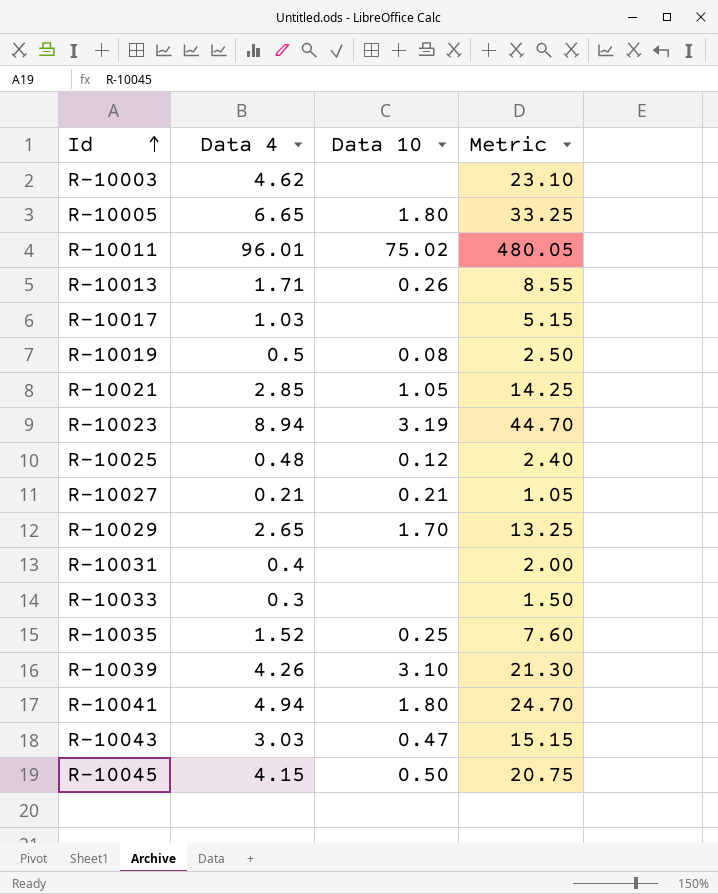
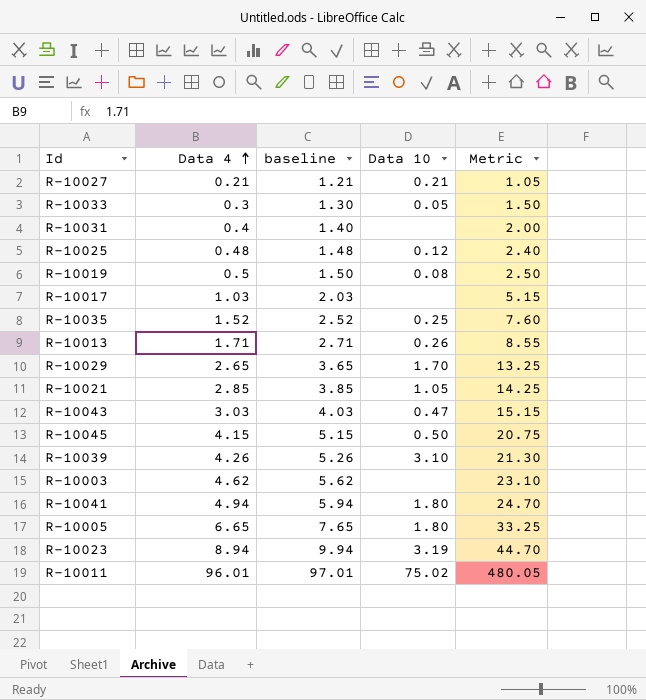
row order: Id ascending -> Data 4 ascending
column baseline | formula: none -> [Data 4] + 1
R-10033 | Data 10: none -> 0.05

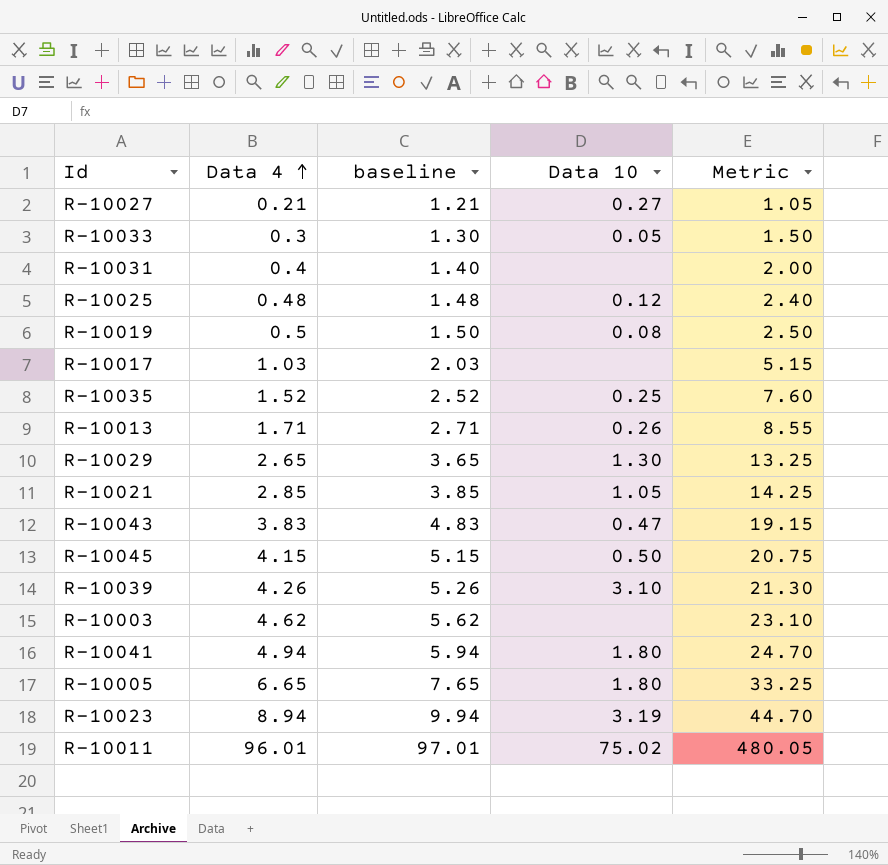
R-10027 | Data 10: 0.21 -> 0.27
R-10029 | Data 10: 1.70 -> 1.30
R-10043 | Data 4: 3.03 -> 3.83
R-10043 | baseline: 4.03 -> 4.83
R-10043 | Metric: 15.15 -> 19.15

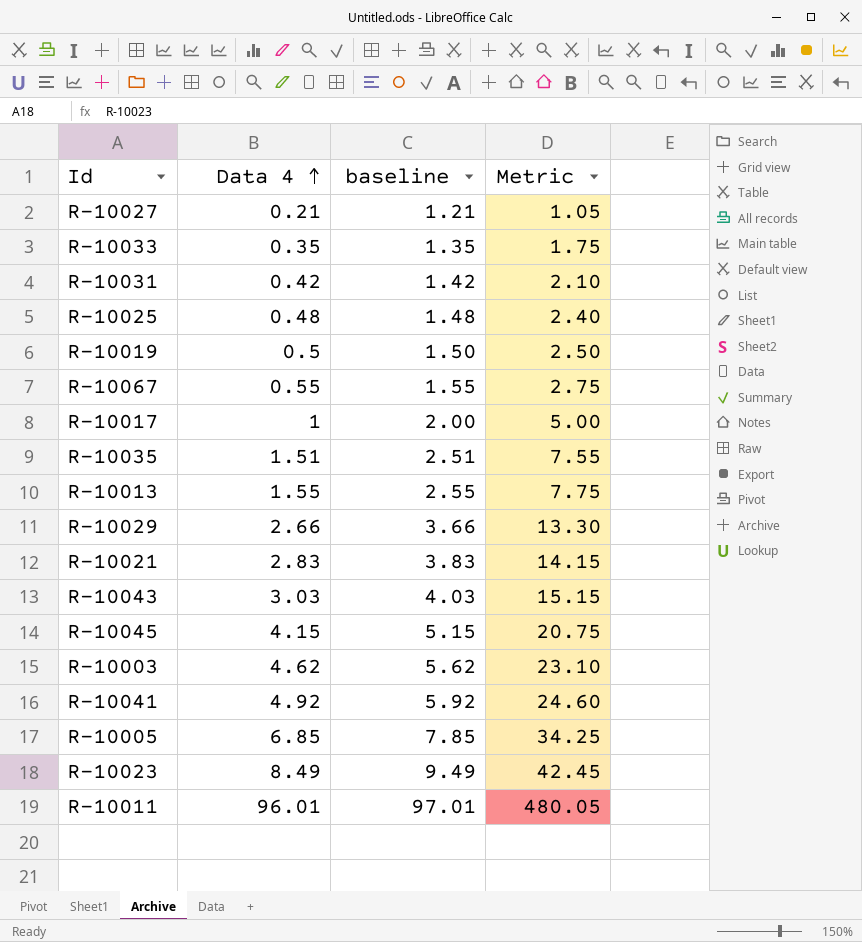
column Data 10 | position: 4 -> none
row R-10039: 4.26 | 5.26 | 3.10 | 21.30 -> none
R-10033 | Data 4: 0.3 -> 0.35
R-10033 | baseline: 1.30 -> 1.35
R-10033 | Metric: 1.50 -> 1.75
R-10031 | Data 4: 0.4 -> 0.42
R-10031 | baseline: 1.40 -> 1.42
R-10031 | Metric: 2.00 -> 2.10
row R-10067: none -> 0.55 | 1.55 | 2.75
R-10017 | Data 4: 1.03 -> 1
R-10017 | baseline: 2.03 -> 2.00
R-10017 | Metric: 5.15 -> 5.00
R-10035 | Data 4: 1.52 -> 1.51
R-10035 | baseline: 2.52 -> 2.51
R-10035 | Metric: 7.60 -> 7.55
R-10013 | Data 4: 1.71 -> 1.55
R-10013 | baseline: 2.71 -> 2.55
R-10013 | Metric: 8.55 -> 7.75
R-10029 | Data 4: 2.65 -> 2.66
R-10029 | baseline: 3.65 -> 3.66
R-10029 | Metric: 13.25 -> 13.30
R-10021 | Data 4: 2.85 -> 2.83
R-10021 | baseline: 3.85 -> 3.83
R-10021 | Metric: 14.25 -> 14.15
R-10043 | Data 4: 3.83 -> 3.03
R-10043 | baseline: 4.83 -> 4.03
R-10043 | Metric: 19.15 -> 15.15
R-10041 | Data 4: 4.94 -> 4.92
R-10041 | baseline: 5.94 -> 5.92
R-10041 | Metric: 24.70 -> 24.60
R-10005 | Data 4: 6.65 -> 6.85
R-10005 | baseline: 7.65 -> 7.85
R-10005 | Metric: 33.25 -> 34.25
R-10023 | Data 4: 8.94 -> 8.49
R-10023 | baseline: 9.94 -> 9.49
R-10023 | Metric: 44.70 -> 42.45

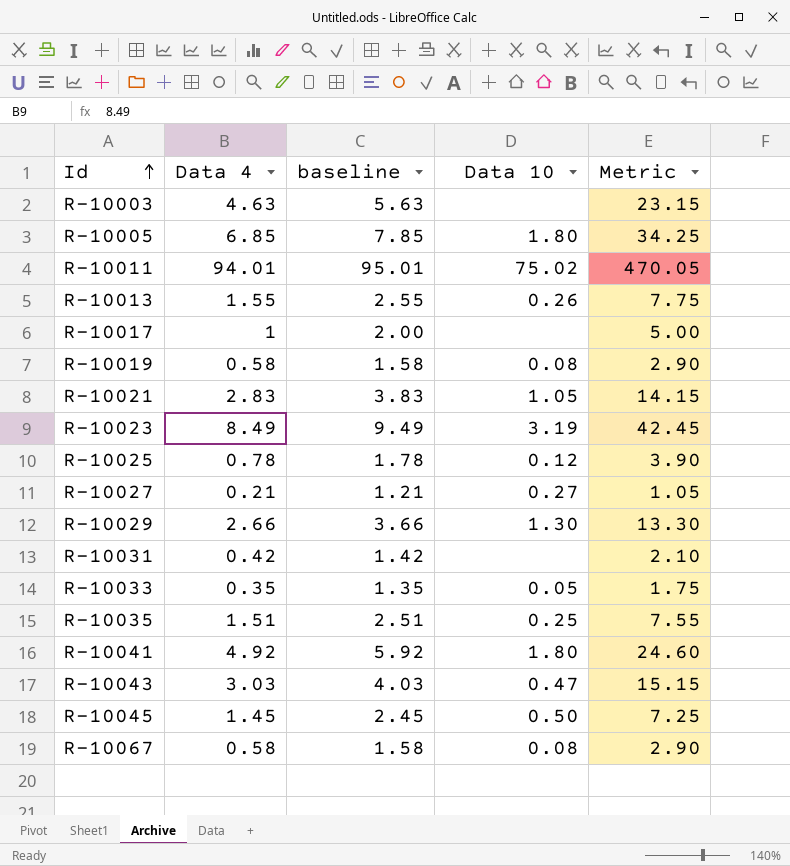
row order: Data 4 ascending -> Id ascending
column Data 10 | position: none -> 4
R-10003 | Data 4: 4.62 -> 4.63
R-10003 | baseline: 5.62 -> 5.63
R-10003 | Metric: 23.10 -> 23.15
R-10011 | Data 4: 96.01 -> 94.01
R-10011 | baseline: 97.01 -> 95.01
R-10011 | Metric: 480.05 -> 470.05
R-10019 | Data 4: 0.5 -> 0.58
R-10019 | baseline: 1.50 -> 1.58
R-10019 | Metric: 2.50 -> 2.90
R-10025 | Data 4: 0.48 -> 0.78
R-10025 | baseline: 1.48 -> 1.78
R-10025 | Metric: 2.40 -> 3.90
R-10045 | Data 4: 4.15 -> 1.45
R-10045 | baseline: 5.15 -> 2.45
R-10045 | Metric: 20.75 -> 7.25
R-10067 | Data 4: 0.55 -> 0.58
R-10067 | baseline: 1.55 -> 1.58
R-10067 | Metric: 2.75 -> 2.90

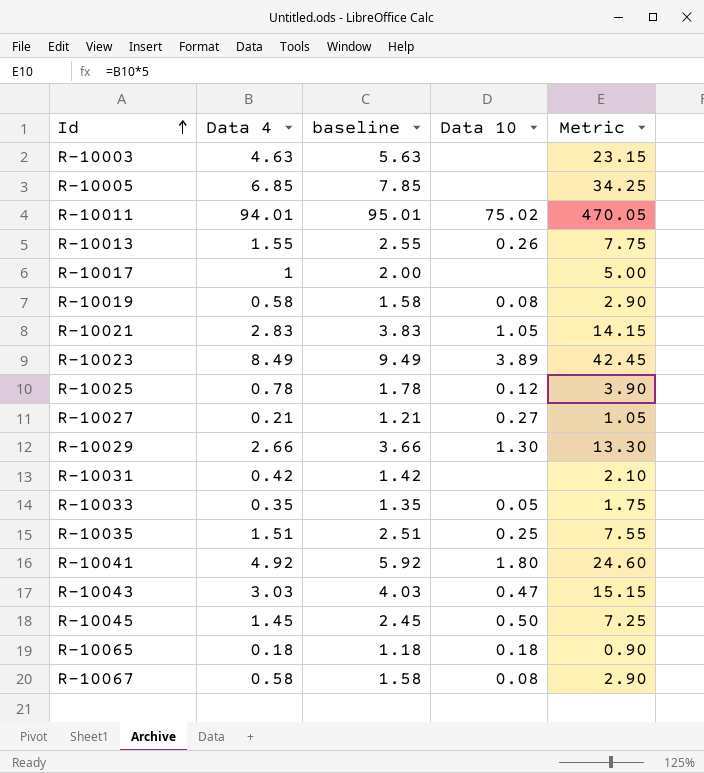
R-10005 | Data 10: 1.80 -> none
R-10023 | Data 10: 3.19 -> 3.89
row R-10065: none -> 0.18 | 1.18 | 0.18 | 0.90

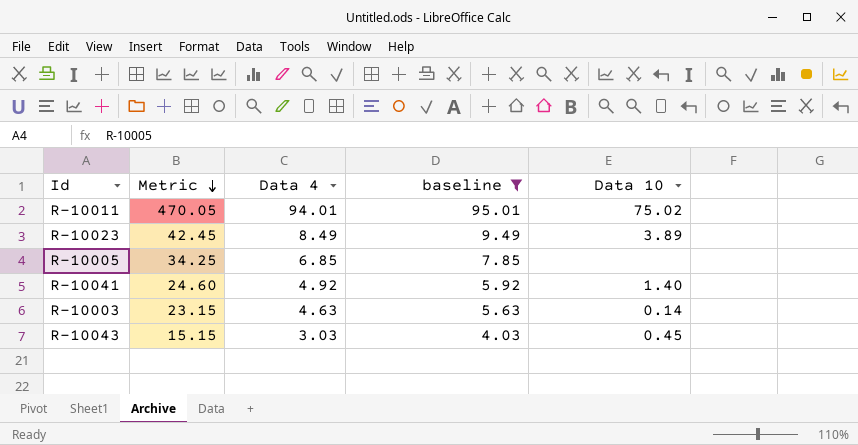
filter: none -> baseline >= 4.03
row order: Id ascending -> Metric descending
column Metric | position: 5 -> 2
R-10041 | Data 10: 1.80 -> 1.40
R-10003 | Data 10: none -> 0.14
R-10043 | Data 10: 0.47 -> 0.45

